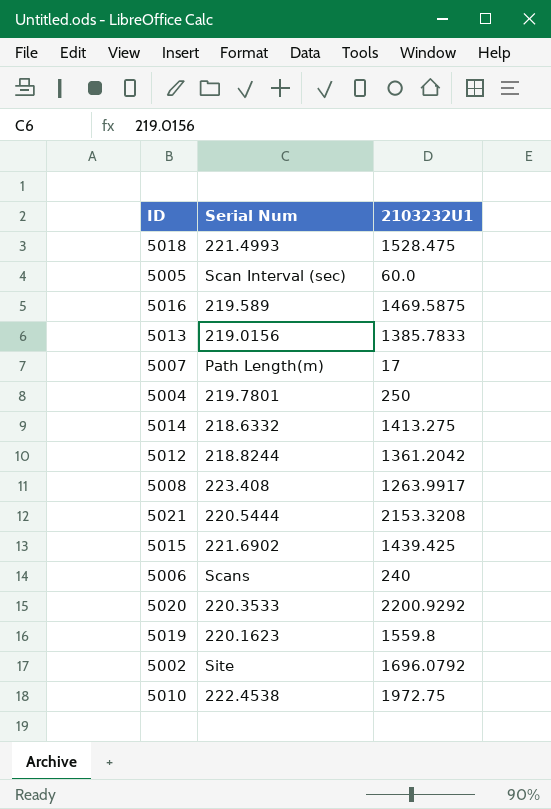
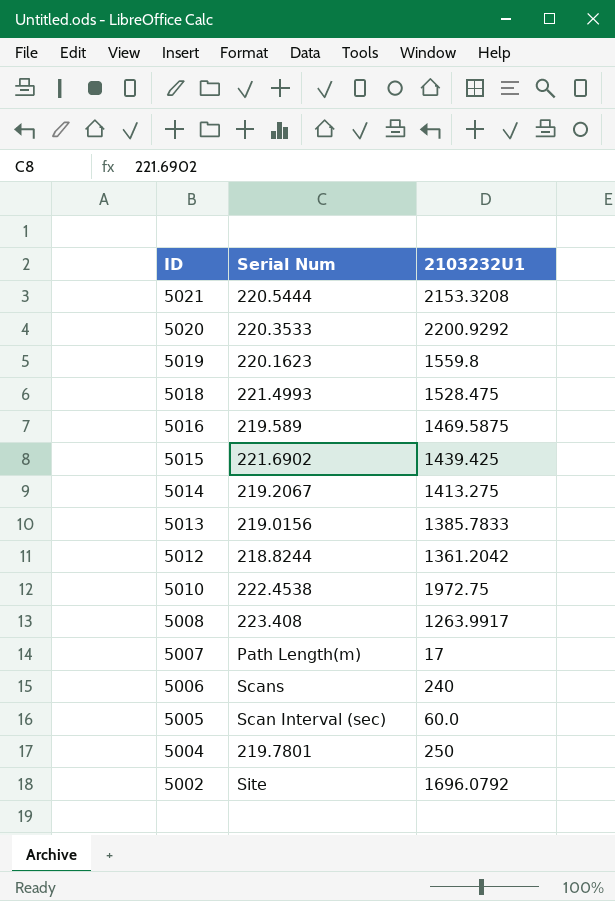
row order: none -> ID descending
5014 | Serial Num: 218.6332 -> 219.2067

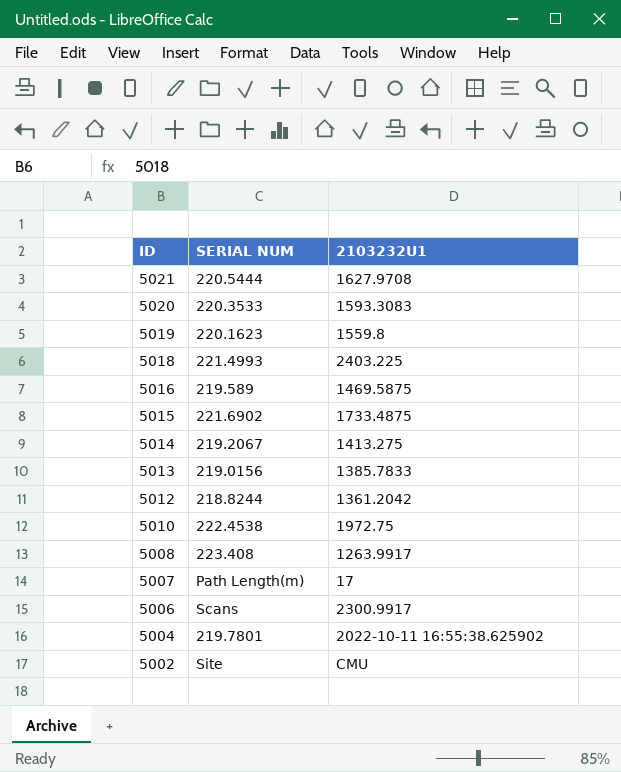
column name: Serial Num -> SERIAL NUM
row 5005: Scan Interval (sec) | 60.0 -> none
5021 | 2103232U1: 2153.3208 -> 1627.9708
5020 | 2103232U1: 2200.9292 -> 1593.3083
5018 | 2103232U1: 1528.475 -> 2403.225
5015 | 2103232U1: 1439.425 -> 1733.4875
5006 | 2103232U1: 240 -> 2300.9917
5004 | 2103232U1: 250 -> 2022-10-11 16:55:38.625902
5002 | 2103232U1: 1696.0792 -> CMU

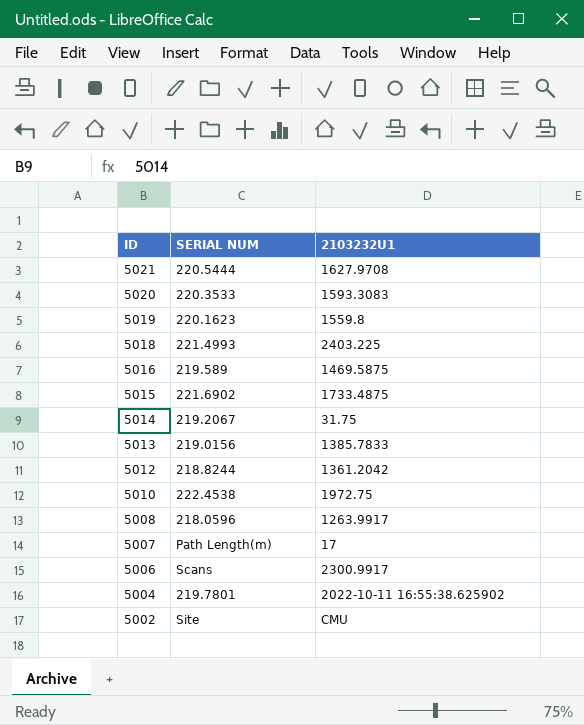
5014 | 2103232U1: 1413.275 -> 31.75
5008 | SERIAL NUM: 223.408 -> 218.0596

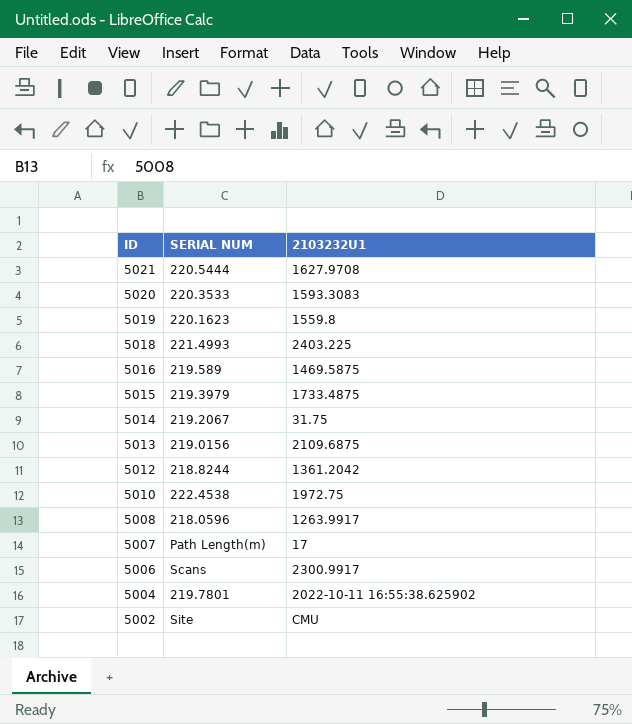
5015 | SERIAL NUM: 221.6902 -> 219.3979
5013 | 2103232U1: 1385.7833 -> 2109.6875

